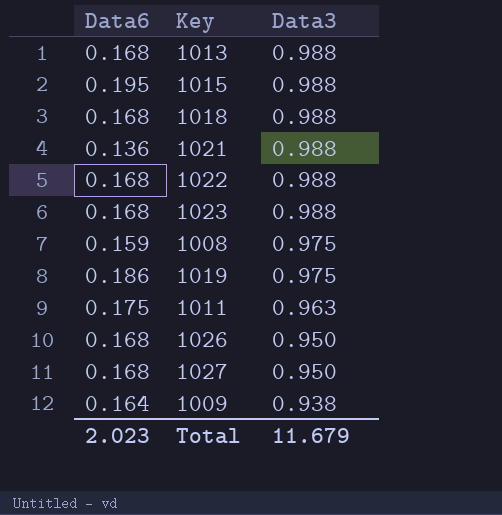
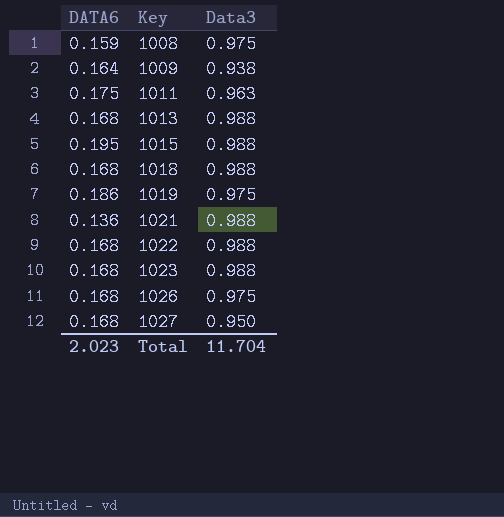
row order: Data3 descending -> Key ascending
column name: Data6 -> DATA6
1026 | Data3: 0.950 -> 0.975
Total | Data3: 11.679 -> 11.704

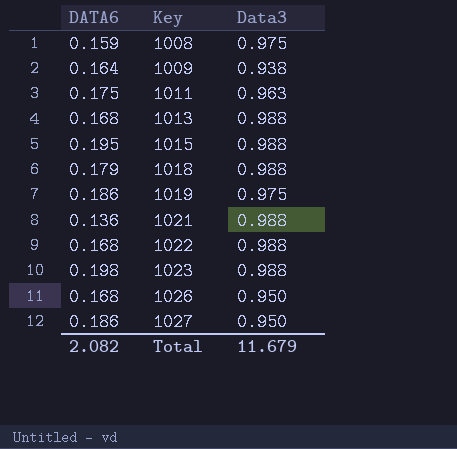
1018 | DATA6: 0.168 -> 0.179
1023 | DATA6: 0.168 -> 0.198
1026 | Data3: 0.975 -> 0.950
1027 | DATA6: 0.168 -> 0.186
Total | DATA6: 2.023 -> 2.082
Total | Data3: 11.704 -> 11.679

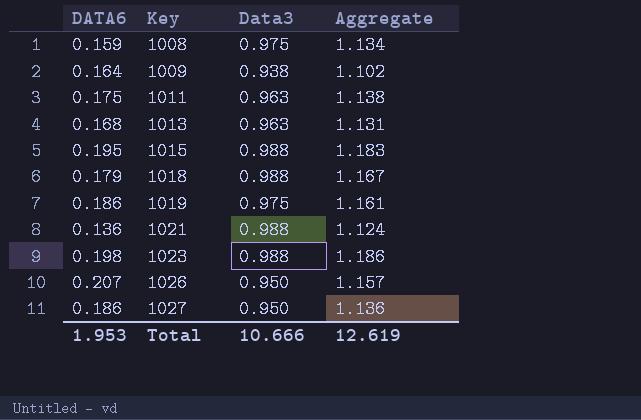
column Aggregate | formula: none -> [DATA6] + [Data3]
row 1022: 0.168 | 0.988 -> none
1013 | Data3: 0.988 -> 0.963
1026 | DATA6: 0.168 -> 0.207
Total | DATA6: 2.082 -> 1.953
Total | Data3: 11.679 -> 10.666

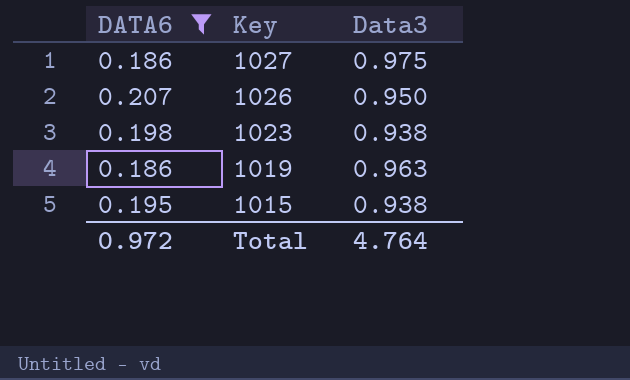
filter: none -> DATA6 >= 0.186
row order: Key ascending -> Key descending
column Aggregate | formula: [DATA6] + [Data3] -> none
1027 | Data3: 0.950 -> 0.975
1023 | Data3: 0.988 -> 0.938
1019 | Data3: 0.975 -> 0.963
1015 | Data3: 0.988 -> 0.938
Total | DATA6: 1.953 -> 0.972
Total | Data3: 10.666 -> 4.764

